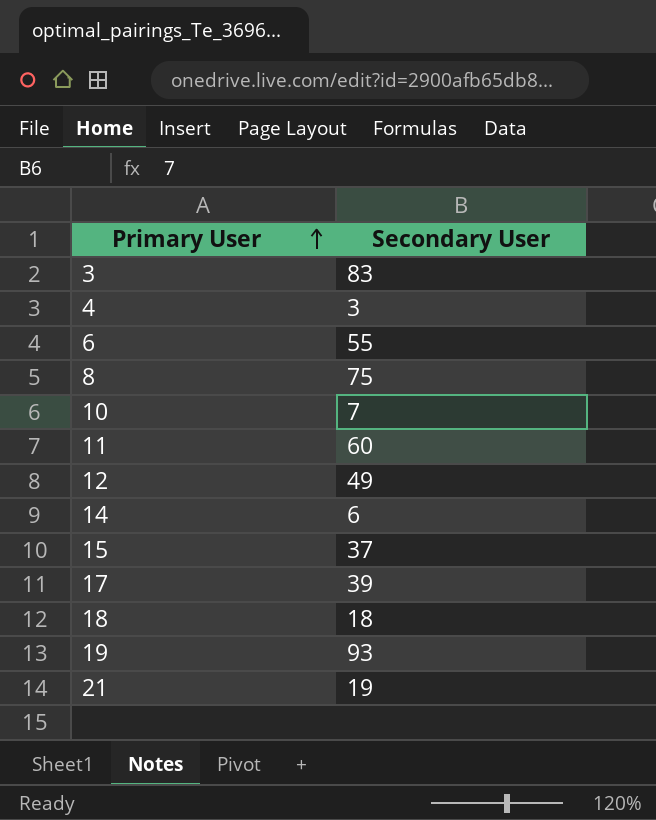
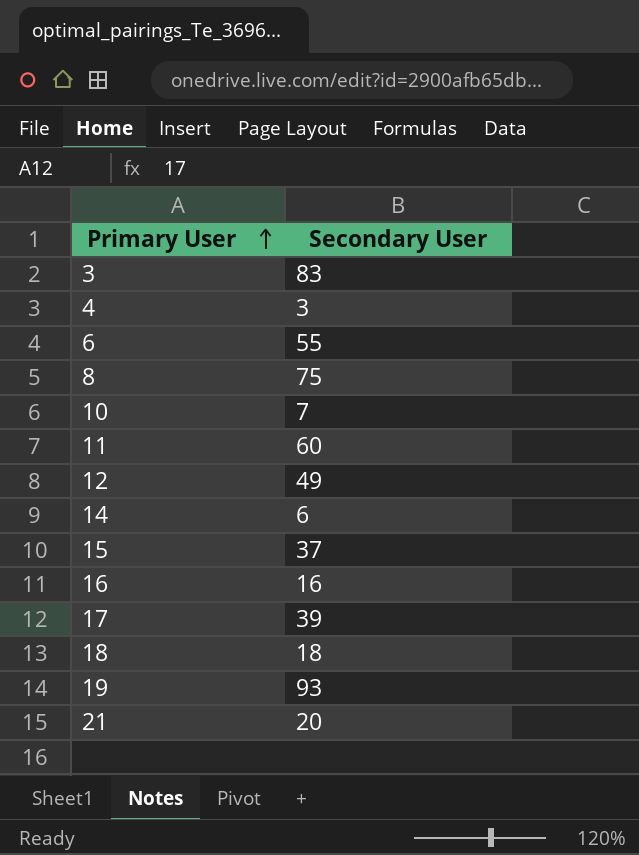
row 16: none -> 16
21 | Secondary User: 19 -> 20

